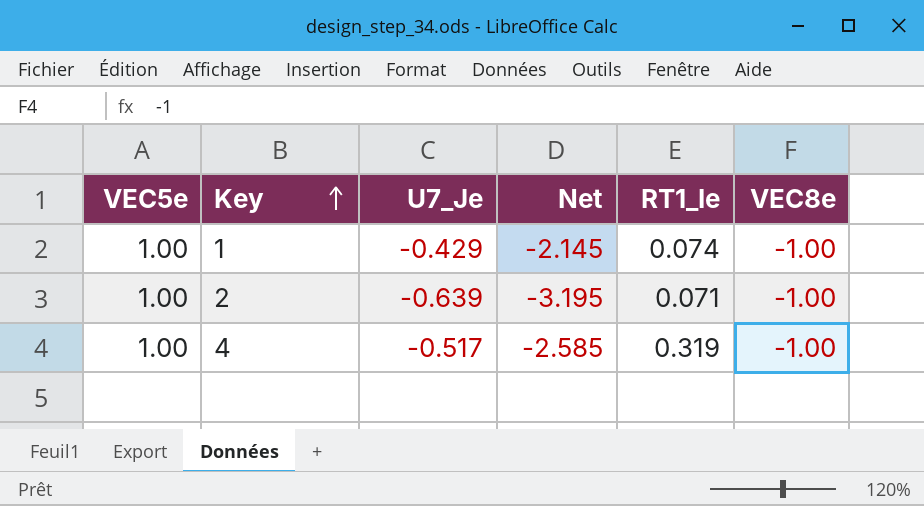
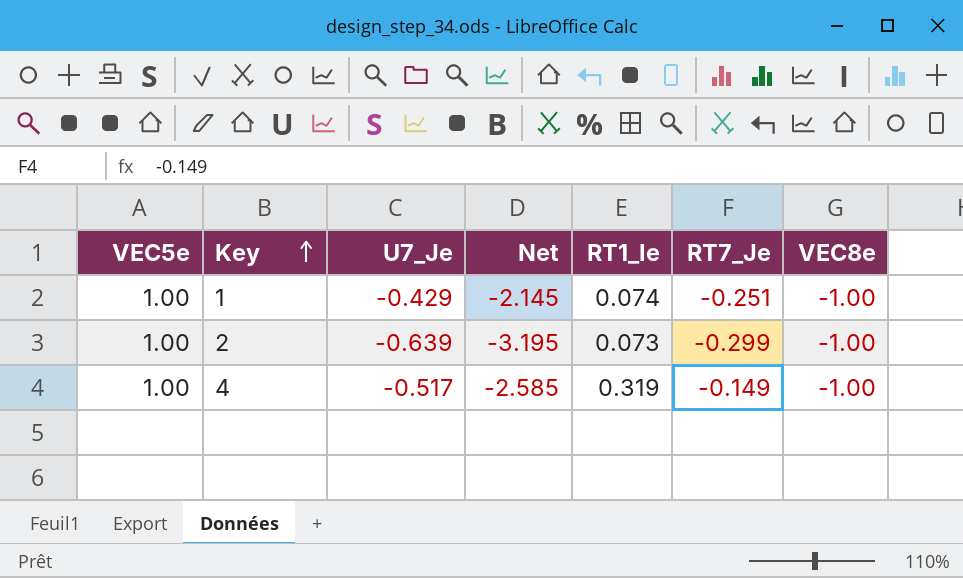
column RT7_Je | position: none -> 6
2 | RT1_Ie: 0.071 -> 0.073

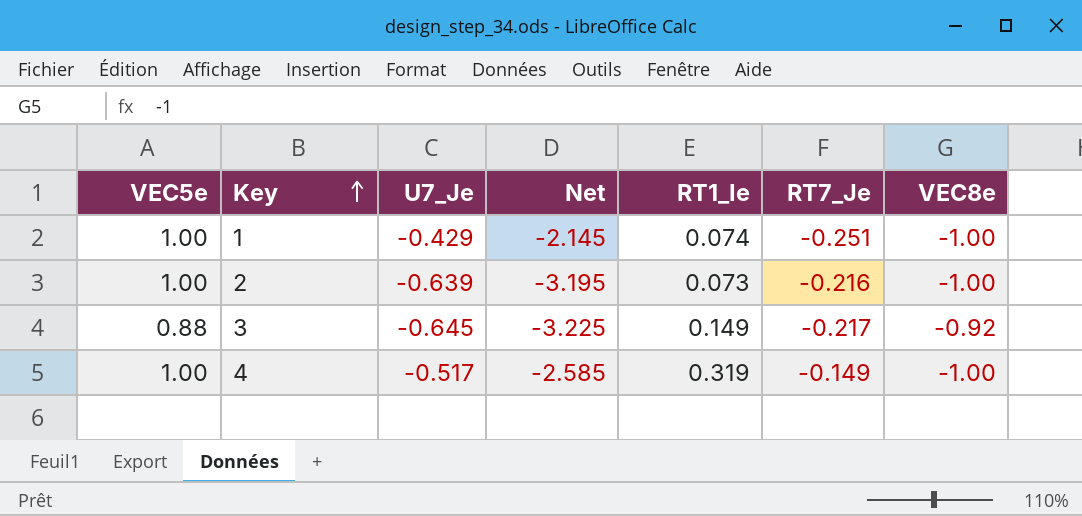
2 | RT7_Je: -0.299 -> -0.216
row 3: none -> 0.88 | -0.645 | -3.225 | 0.149 | -0.217 | -0.92

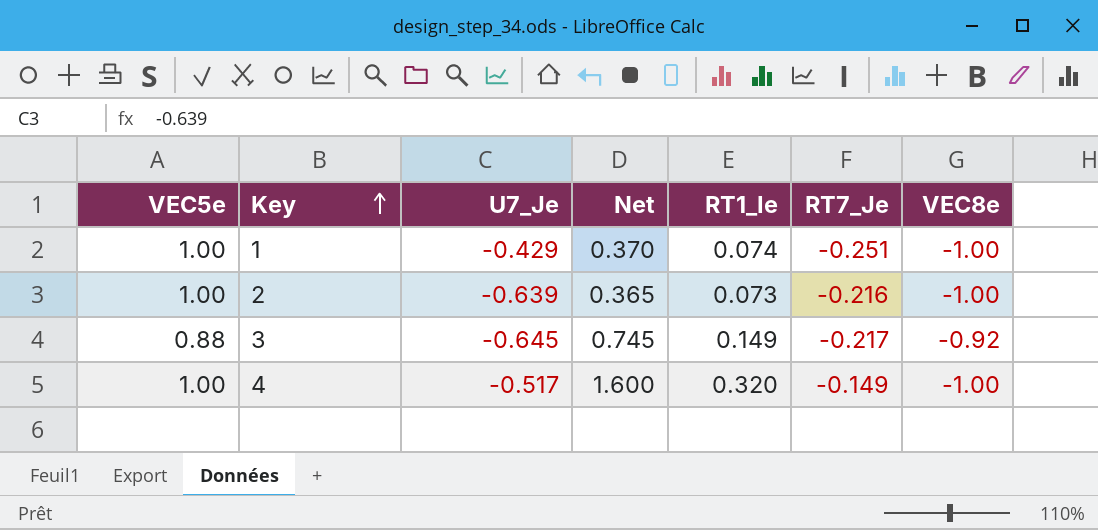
column Net | formula: [U7_Je] * 5 -> [RT1_Ie] * 5
4 | RT1_Ie: 0.319 -> 0.320

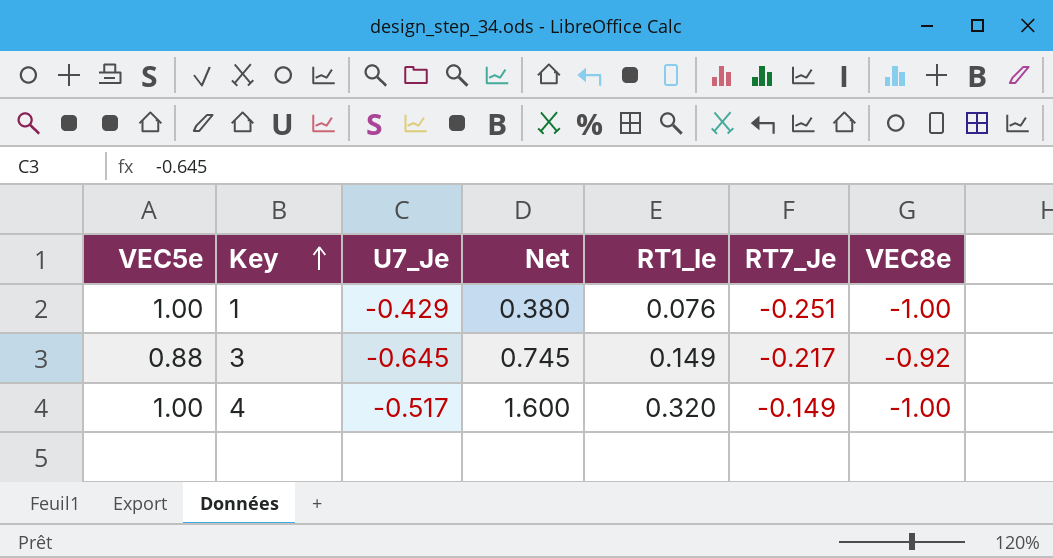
row 2: 1.00 | -0.639 | 0.365 | 0.073 | -0.216 | -1.00 -> none
1 | Net: 0.370 -> 0.380
1 | RT1_Ie: 0.074 -> 0.076

